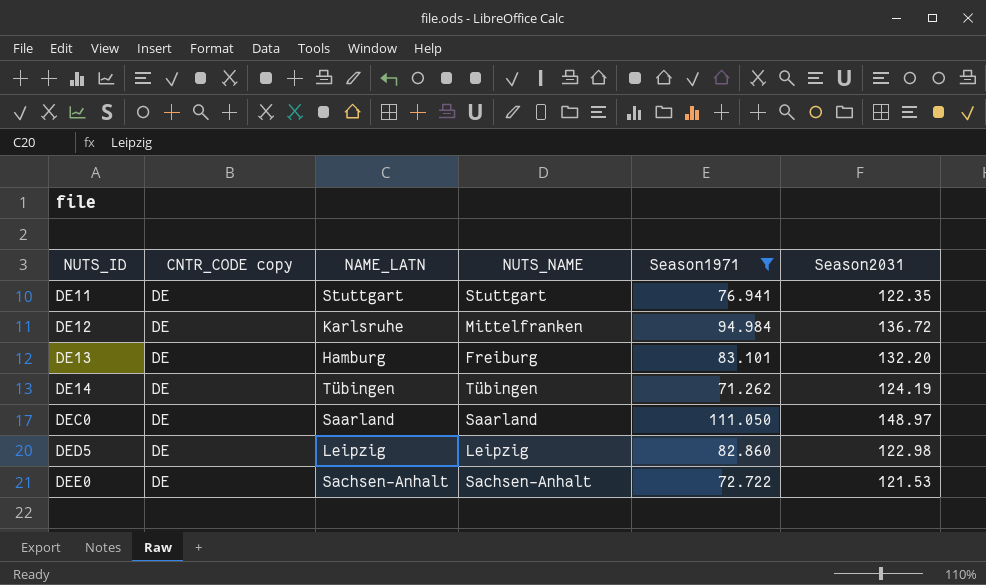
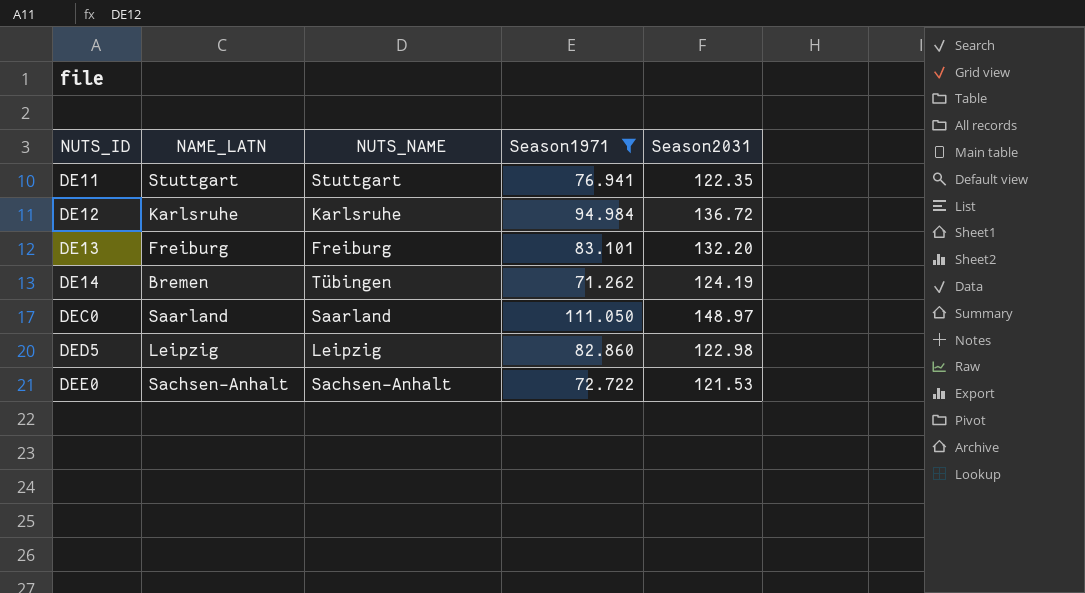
column CNTR_CODE copy | position: 2 -> none
DE12 | NUTS_NAME: Mittelfranken -> Karlsruhe
DE13 | NAME_LATN: Hamburg -> Freiburg
DE14 | NAME_LATN: Tübingen -> Bremen

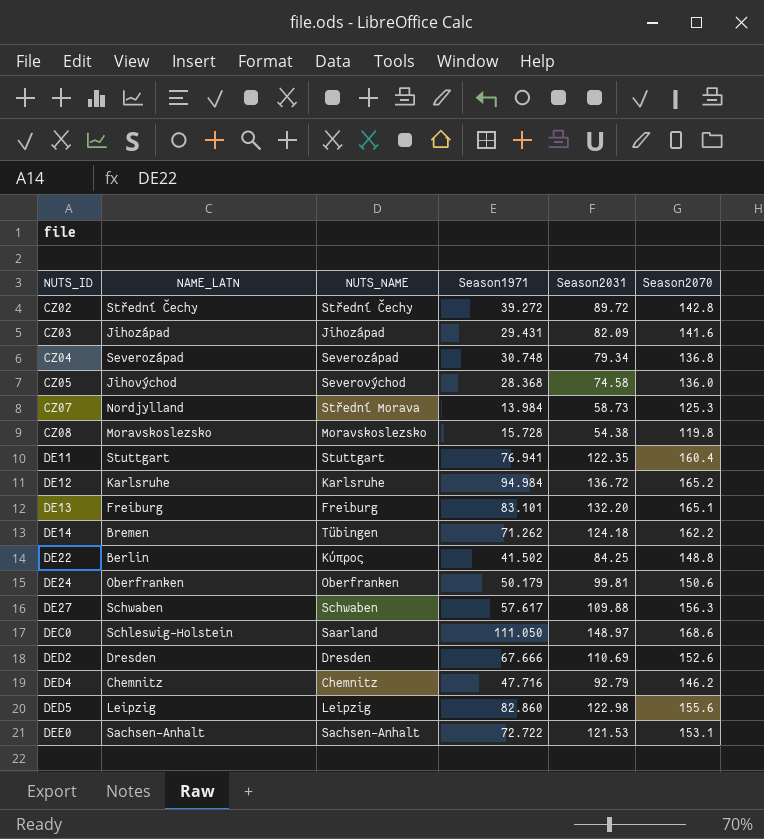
filter: Season1971 >= 71.262 -> none
column Season2070 | position: none -> 6
DE14 | Season2031: 124.19 -> 124.18
DEC0 | NAME_LATN: Saarland -> Schleswig-Holstein

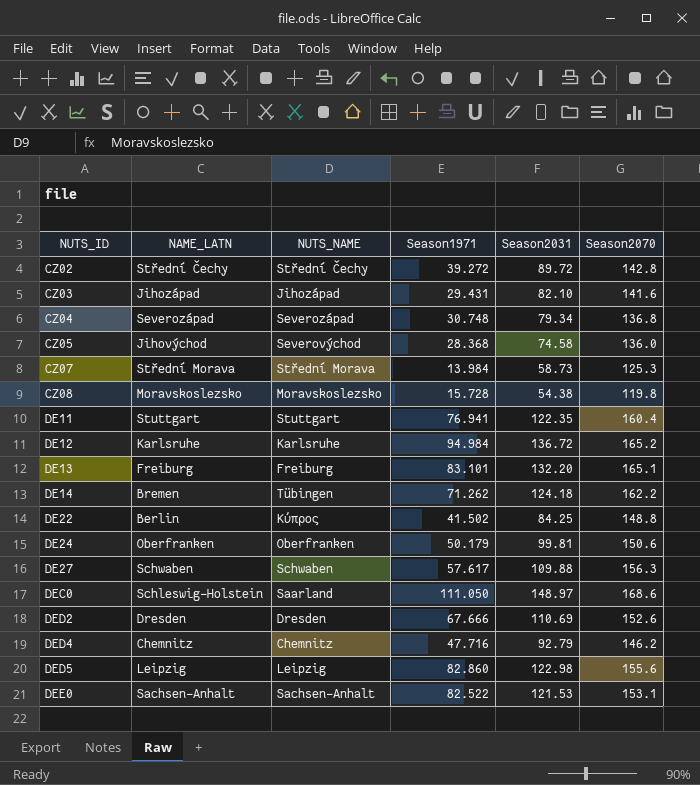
CZ03 | Season2031: 82.09 -> 82.10
CZ07 | NAME_LATN: Nordjylland -> Střední Morava
DEE0 | Season1971: 72.722 -> 82.522

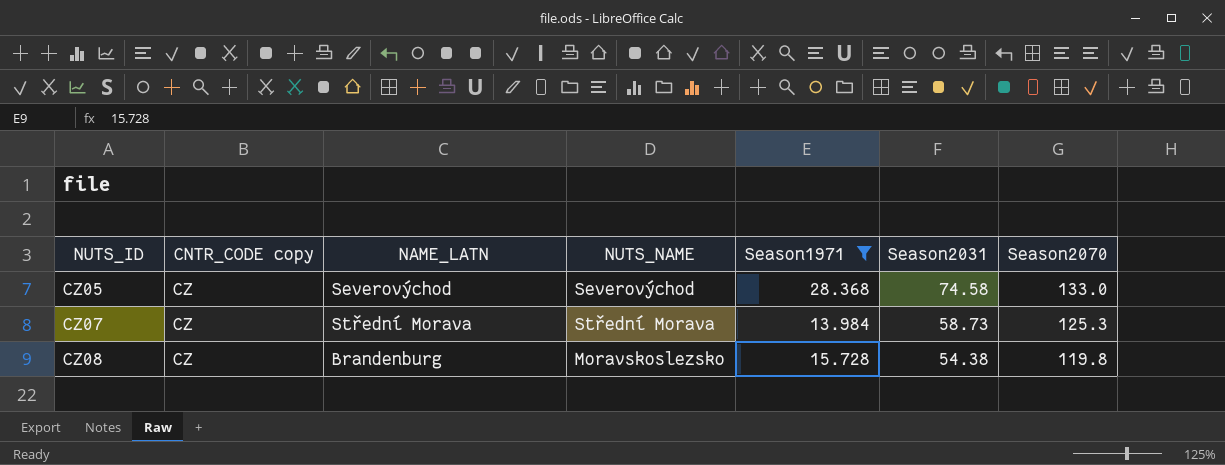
filter: none -> Season1971 <= 28.368
column CNTR_CODE copy | position: none -> 2
CZ05 | NAME_LATN: Jihovýchod -> Severovýchod
CZ05 | Season2070: 136.0 -> 133.0
CZ08 | NAME_LATN: Moravskoslezsko -> Brandenburg

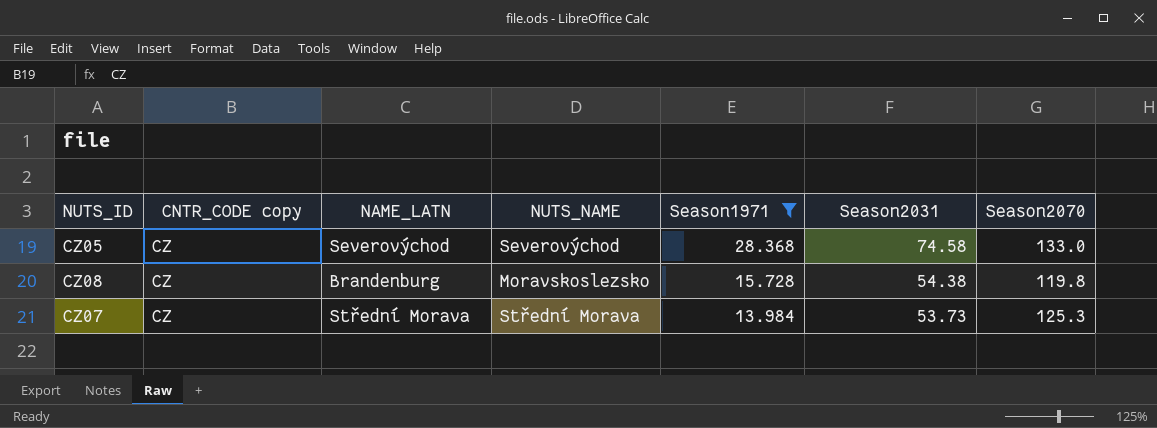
row order: NUTS_ID ascending -> Season1971 descending
CZ07 | Season2031: 58.73 -> 53.73

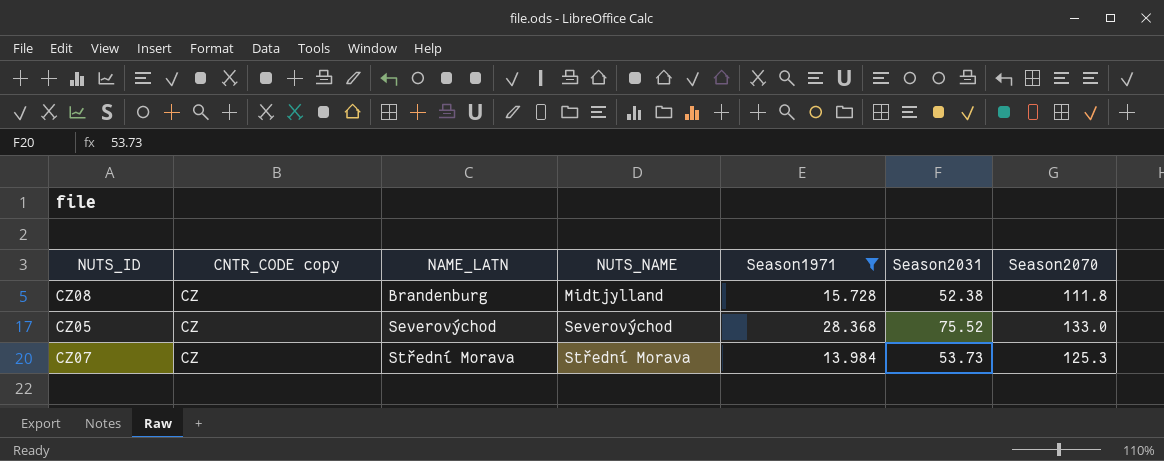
row order: Season1971 descending -> NAME_LATN ascending
CZ08 | NUTS_NAME: Moravskoslezsko -> Midtjylland
CZ08 | Season2031: 54.38 -> 52.38
CZ08 | Season2070: 119.8 -> 111.8
CZ05 | Season2031: 74.58 -> 75.52

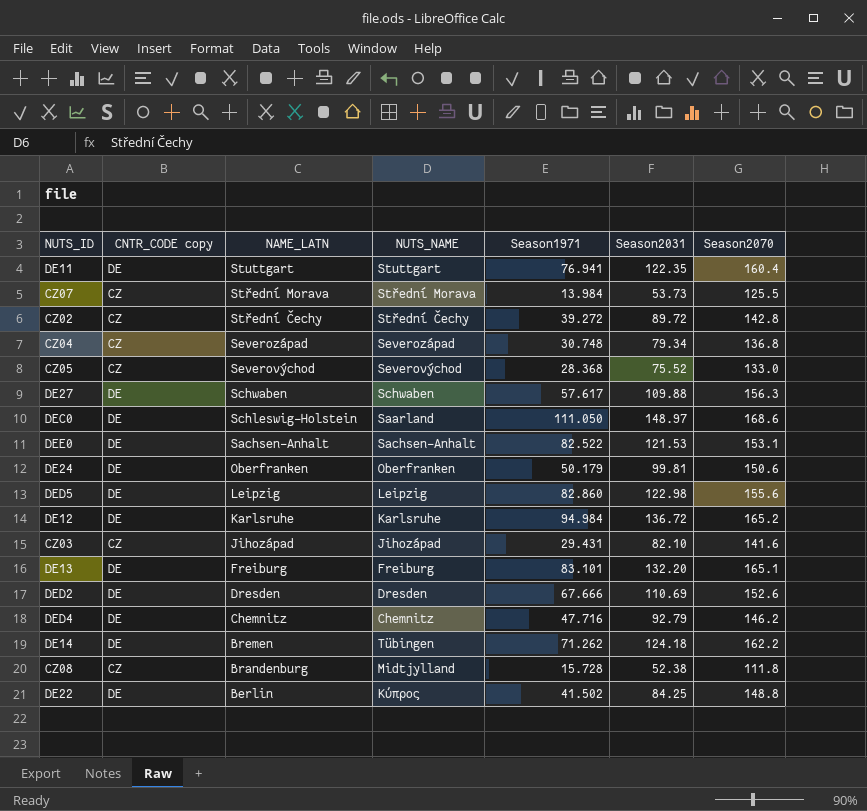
filter: Season1971 <= 28.368 -> none
row order: NAME_LATN ascending -> NAME_LATN descending
CZ07 | Season2070: 125.3 -> 125.5

